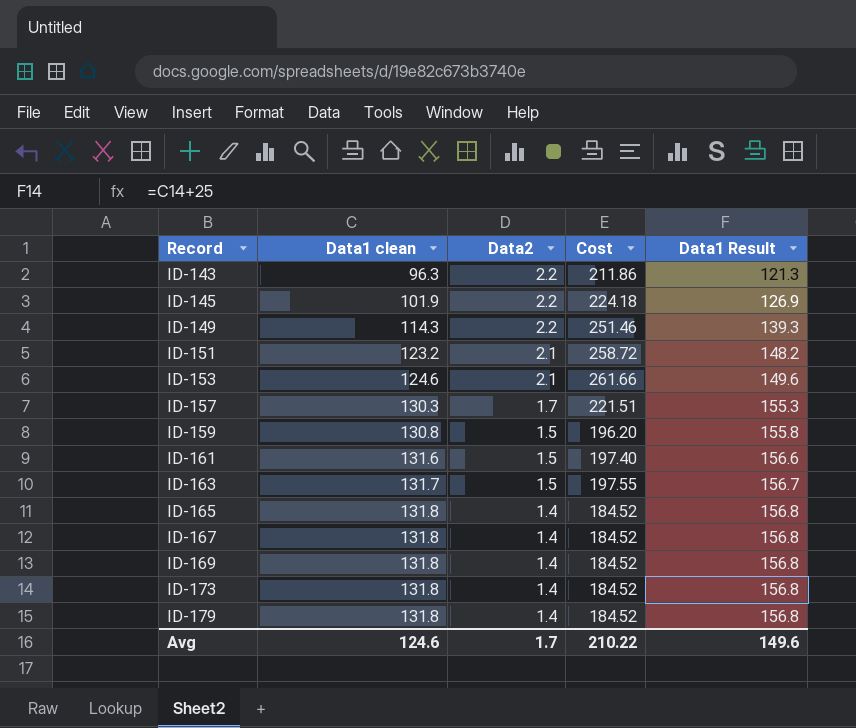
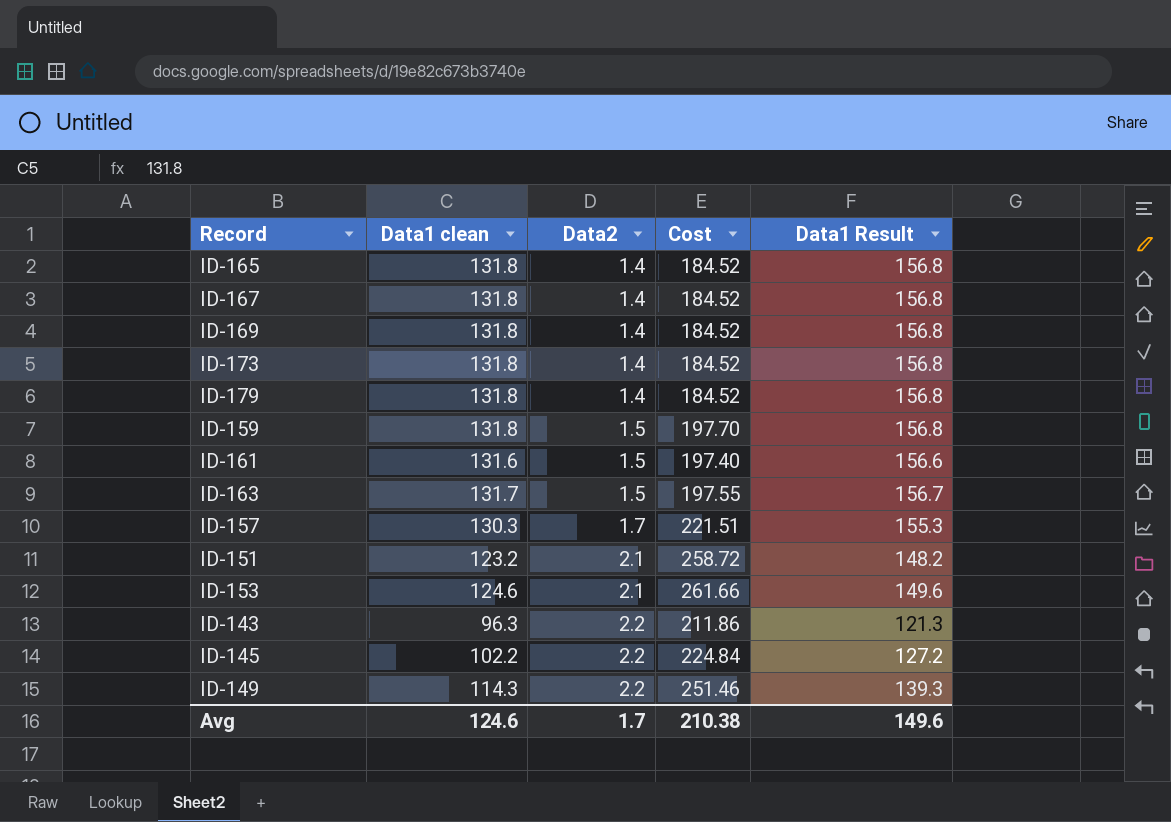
row order: Record ascending -> Data2 ascending
ID-159 | Data1 clean: 130.8 -> 131.8
ID-159 | Cost: 196.20 -> 197.70
ID-159 | Data1 Result: 155.8 -> 156.8
ID-145 | Data1 clean: 101.9 -> 102.2
ID-145 | Cost: 224.18 -> 224.84
ID-145 | Data1 Result: 126.9 -> 127.2
Avg | Cost: 210.22 -> 210.38

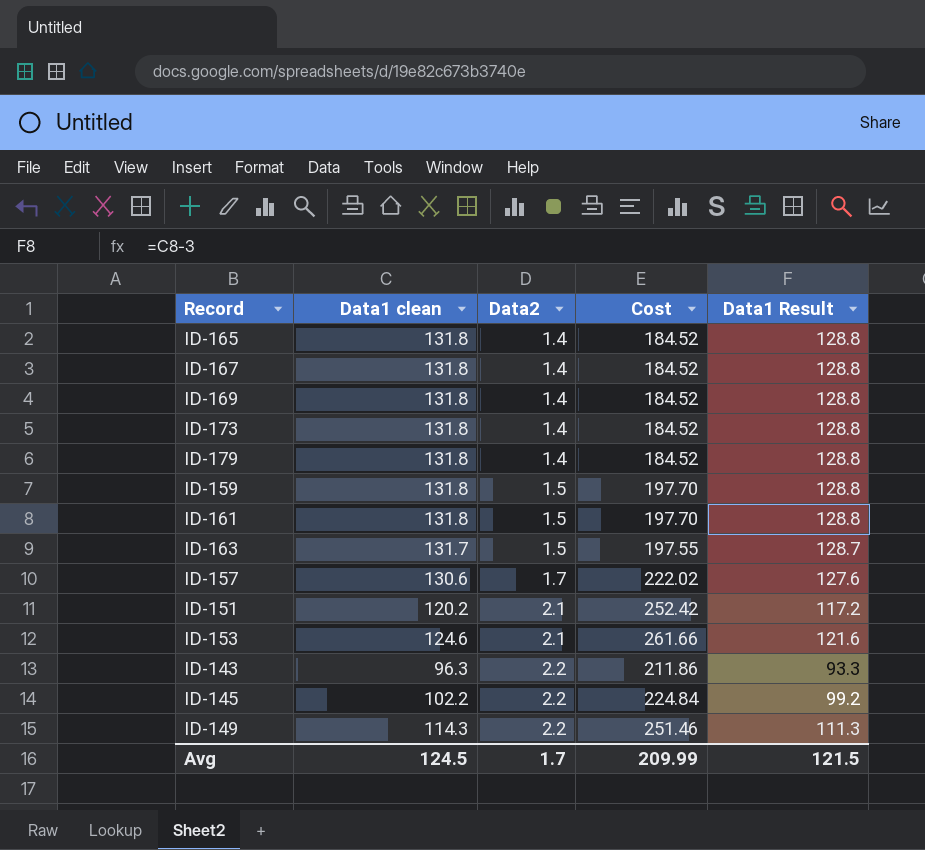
column Data1 Result | formula: [Data1 clean] + 25 -> [Data1 clean] - 3
ID-161 | Data1 clean: 131.6 -> 131.8
ID-161 | Cost: 197.40 -> 197.70
ID-157 | Data1 clean: 130.3 -> 130.6
ID-157 | Cost: 221.51 -> 222.02
ID-151 | Data1 clean: 123.2 -> 120.2
ID-151 | Cost: 258.72 -> 252.42
Avg | Data1 clean: 124.6 -> 124.5
Avg | Cost: 210.38 -> 209.99
Avg | Data1 Result: 149.6 -> 121.5

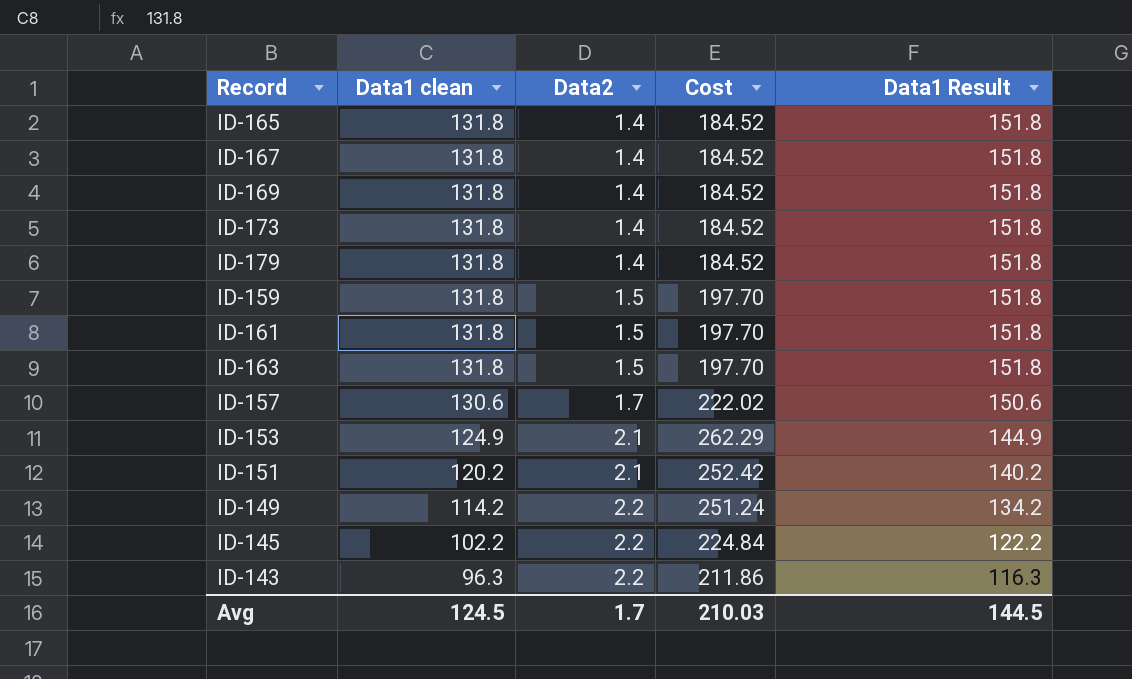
row order: Data2 ascending -> Data1 clean descending
column Data1 Result | formula: [Data1 clean] - 3 -> [Data1 clean] + 20
ID-163 | Data1 clean: 131.7 -> 131.8
ID-163 | Cost: 197.55 -> 197.70
ID-153 | Data1 clean: 124.6 -> 124.9
ID-153 | Cost: 261.66 -> 262.29
ID-149 | Data1 clean: 114.3 -> 114.2
ID-149 | Cost: 251.46 -> 251.24
Avg | Cost: 209.99 -> 210.03
Avg | Data1 Result: 121.5 -> 144.5

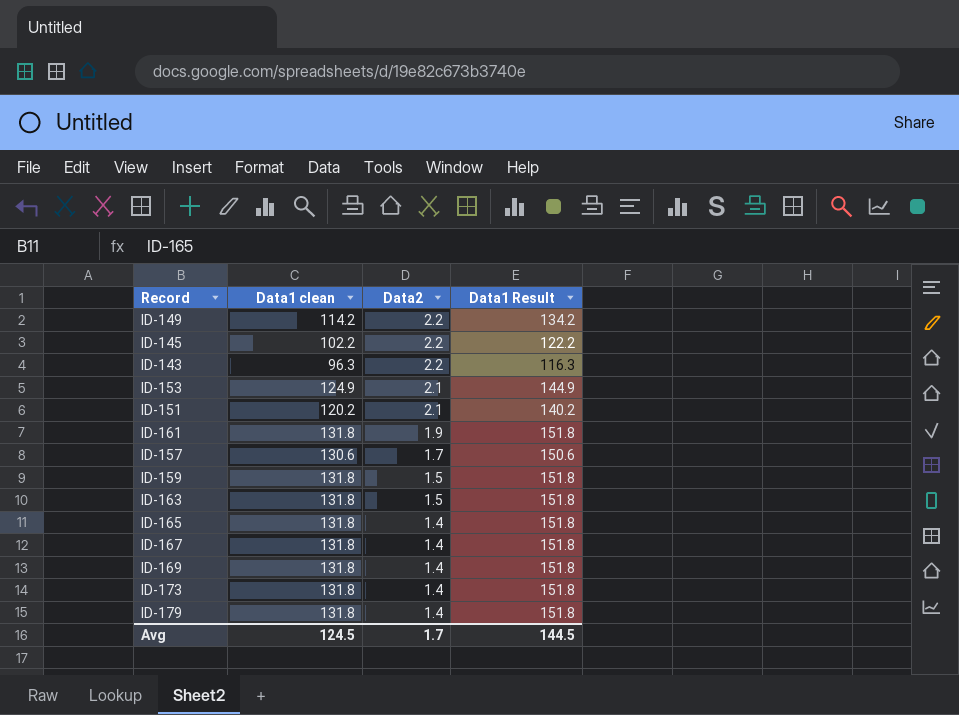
row order: Data1 clean descending -> Data2 descending
column Cost | formula: [Data1 clean] * [Data2] -> none
ID-161 | Data2: 1.5 -> 1.9

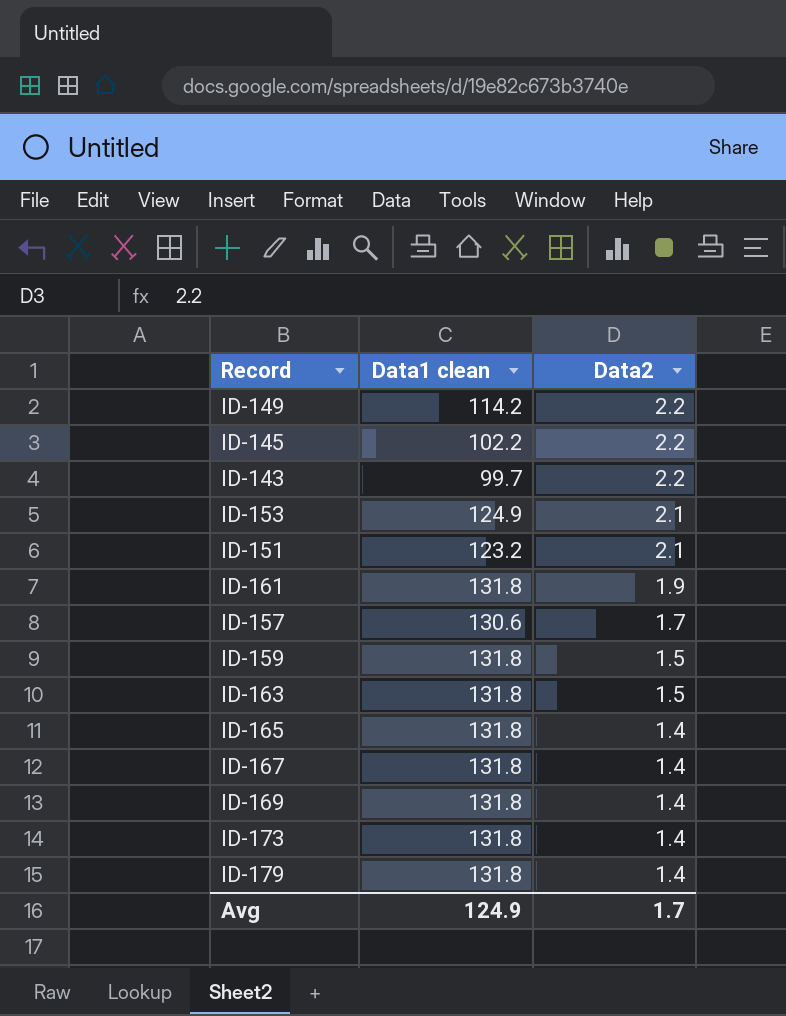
column Data1 Result | formula: [Data1 clean] + 20 -> none
ID-143 | Data1 clean: 96.3 -> 99.7
ID-151 | Data1 clean: 120.2 -> 123.2
Avg | Data1 clean: 124.5 -> 124.9

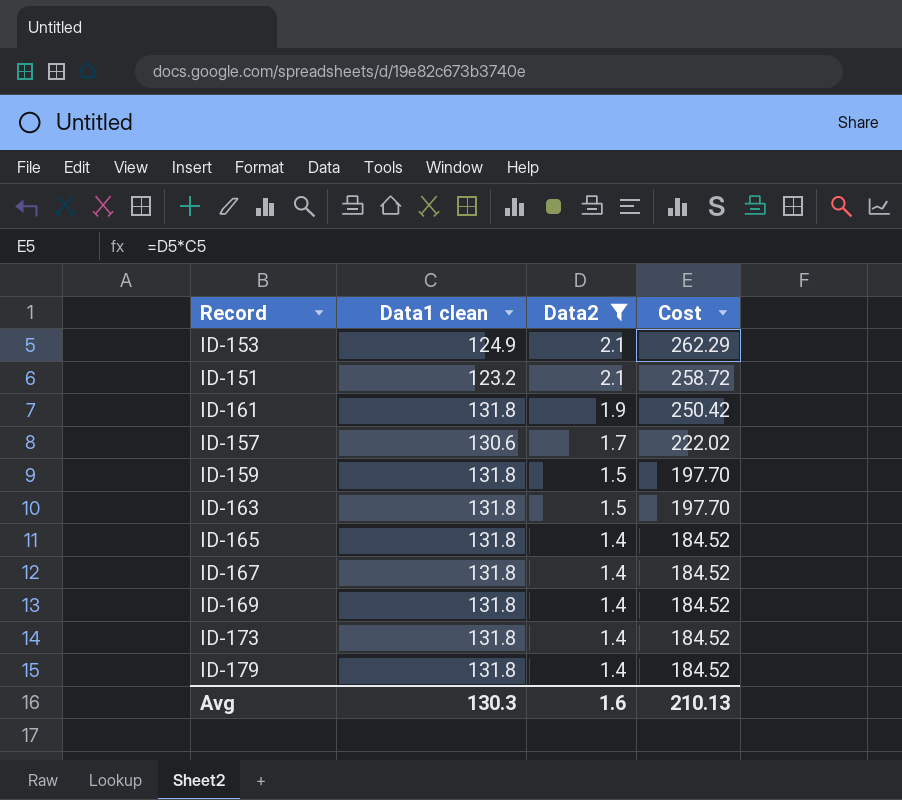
filter: none -> Data2 != 2.2
column Cost | formula: none -> [Data1 clean] * [Data2]
Avg | Data1 clean: 124.9 -> 130.3
Avg | Data2: 1.7 -> 1.6

